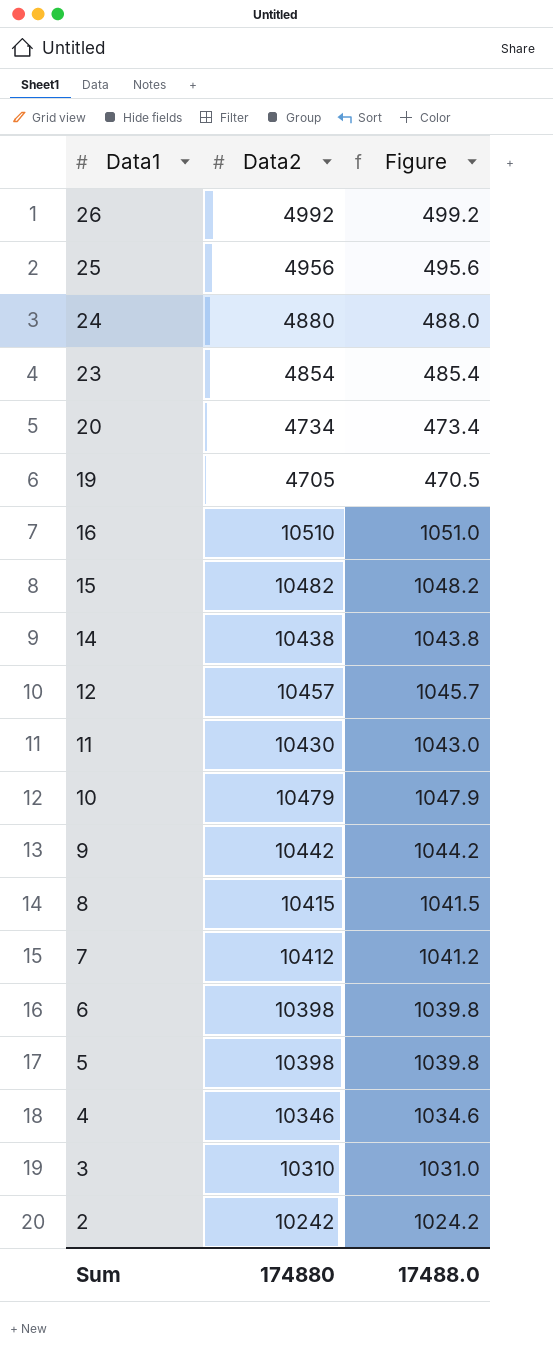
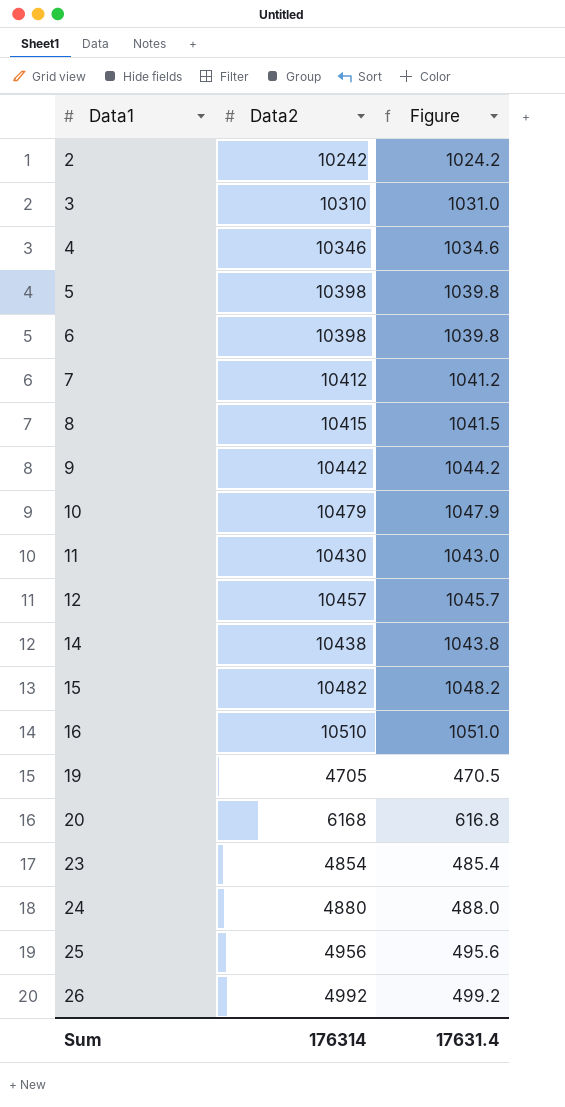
row order: Data1 descending -> Data1 ascending
20 | Data2: 4734 -> 6168
20 | Figure: 473.4 -> 616.8
Sum | Data2: 174880 -> 176314
Sum | Figure: 17488.0 -> 17631.4

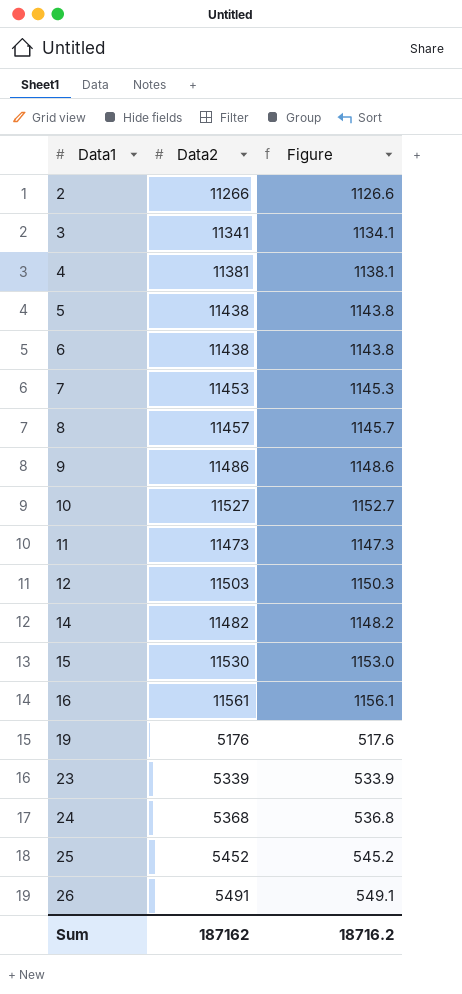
row 20: 6168 | 616.8 -> none
2 | Data2: 10242 -> 11266
2 | Figure: 1024.2 -> 1126.6
3 | Data2: 10310 -> 11341
3 | Figure: 1031.0 -> 1134.1
4 | Data2: 10346 -> 11381
4 | Figure: 1034.6 -> 1138.1
5 | Data2: 10398 -> 11438
5 | Figure: 1039.8 -> 1143.8
6 | Data2: 10398 -> 11438
6 | Figure: 1039.8 -> 1143.8
7 | Data2: 10412 -> 11453
7 | Figure: 1041.2 -> 1145.3
8 | Data2: 10415 -> 11457
8 | Figure: 1041.5 -> 1145.7
9 | Data2: 10442 -> 11486
9 | Figure: 1044.2 -> 1148.6
10 | Data2: 10479 -> 11527
10 | Figure: 1047.9 -> 1152.7
11 | Data2: 10430 -> 11473
11 | Figure: 1043.0 -> 1147.3
12 | Data2: 10457 -> 11503
12 | Figure: 1045.7 -> 1150.3
14 | Data2: 10438 -> 11482
14 | Figure: 1043.8 -> 1148.2
15 | Data2: 10482 -> 11530
15 | Figure: 1048.2 -> 1153.0
16 | Data2: 10510 -> 11561
16 | Figure: 1051.0 -> 1156.1
19 | Data2: 4705 -> 5176
19 | Figure: 470.5 -> 517.6
23 | Data2: 4854 -> 5339
23 | Figure: 485.4 -> 533.9
24 | Data2: 4880 -> 5368
24 | Figure: 488.0 -> 536.8
25 | Data2: 4956 -> 5452
25 | Figure: 495.6 -> 545.2
26 | Data2: 4992 -> 5491
26 | Figure: 499.2 -> 549.1
Sum | Data2: 176314 -> 187162
Sum | Figure: 17631.4 -> 18716.2

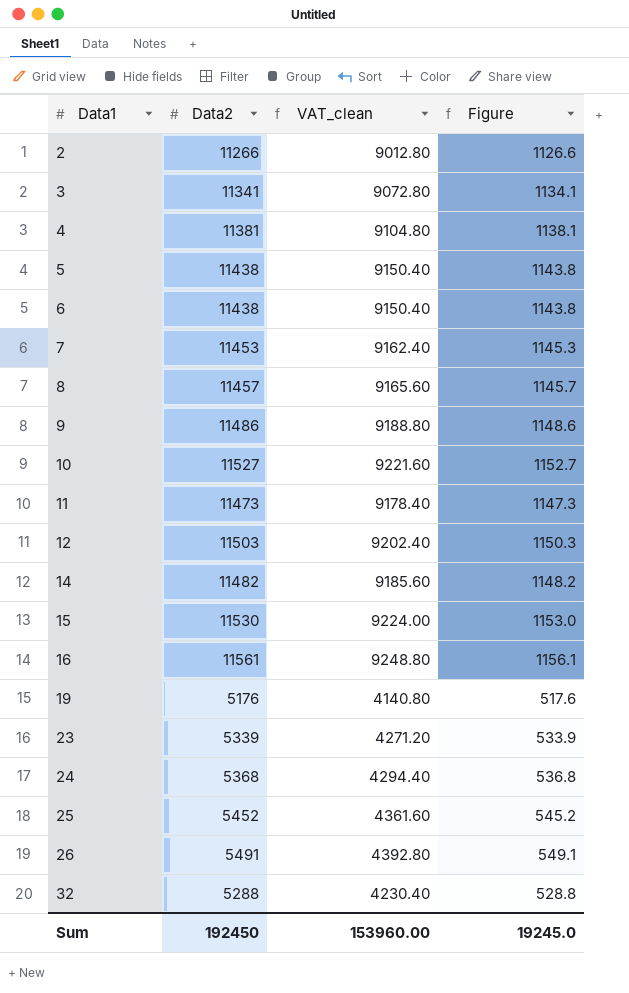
column VAT_clean | formula: none -> [Data2] * 0.8
row 32: none -> 5288 | 4230.40 | 528.8
Sum | Data2: 187162 -> 192450
Sum | Figure: 18716.2 -> 19245.0

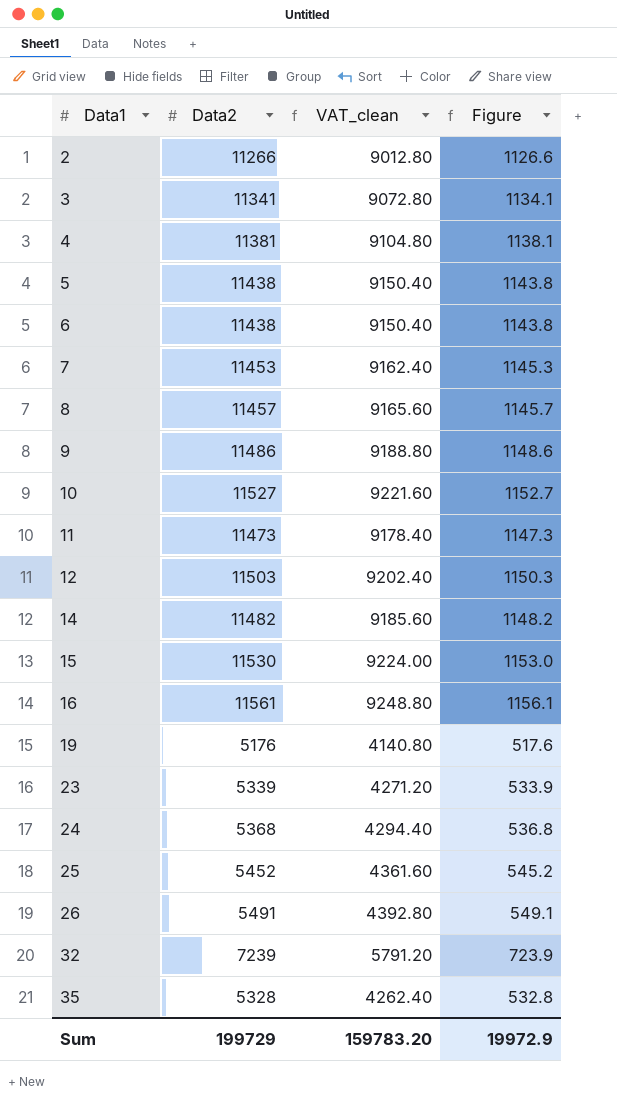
32 | Data2: 5288 -> 7239
32 | VAT_clean: 4230.40 -> 5791.20
32 | Figure: 528.8 -> 723.9
row 35: none -> 5328 | 4262.40 | 532.8
Sum | Data2: 192450 -> 199729
Sum | VAT_clean: 153960.00 -> 159783.20
Sum | Figure: 19245.0 -> 19972.9

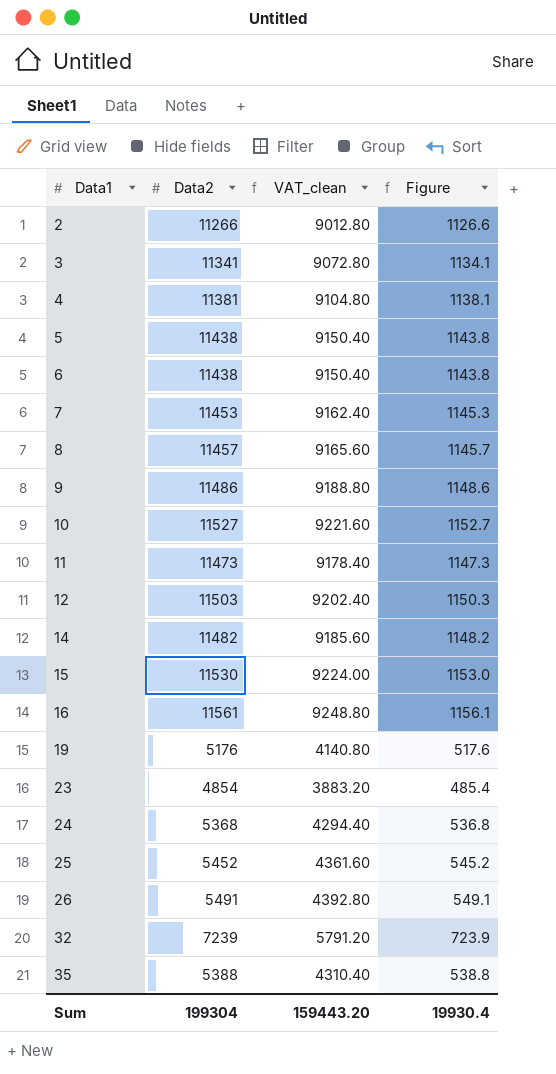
23 | Data2: 5339 -> 4854
23 | VAT_clean: 4271.20 -> 3883.20
23 | Figure: 533.9 -> 485.4
35 | Data2: 5328 -> 5388
35 | VAT_clean: 4262.40 -> 4310.40
35 | Figure: 532.8 -> 538.8
Sum | Data2: 199729 -> 199304
Sum | VAT_clean: 159783.20 -> 159443.20
Sum | Figure: 19972.9 -> 19930.4

